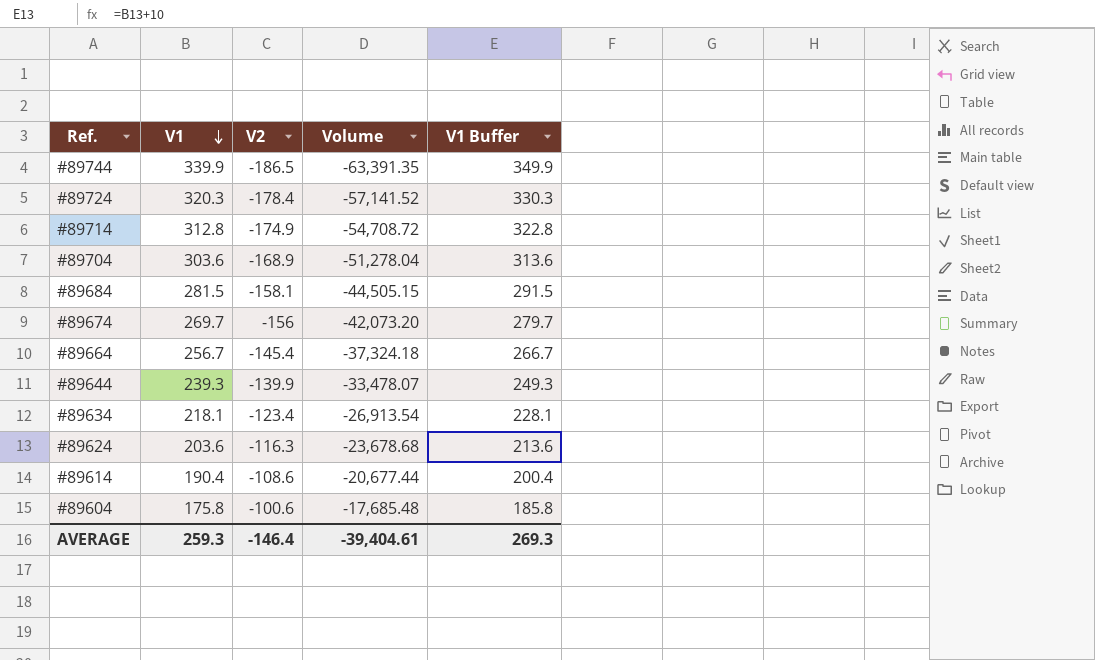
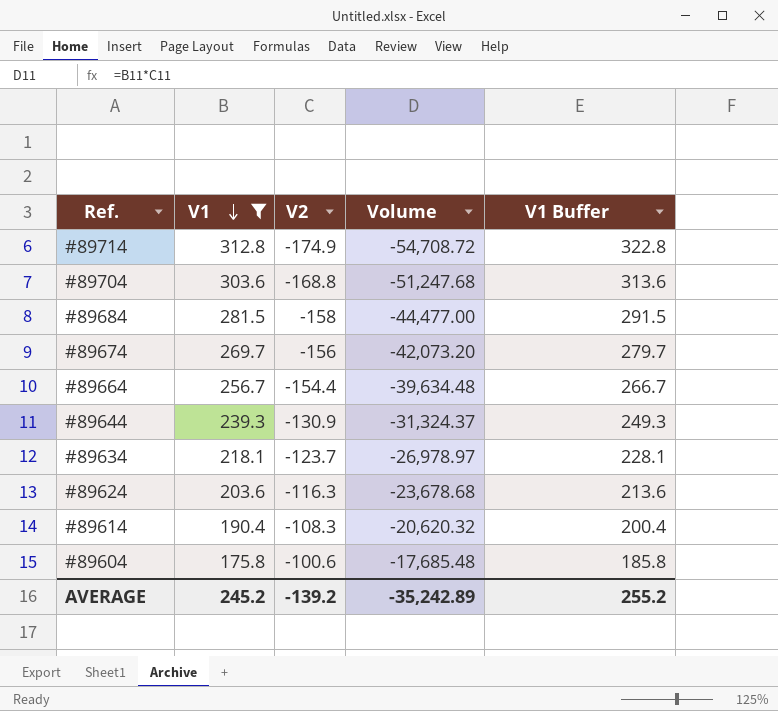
filter: none -> V1 <= 312.8
#89704 | V2: -168.9 -> -168.8
#89704 | Volume: -51,278.04 -> -51,247.68
#89684 | V2: -158.1 -> -158
#89684 | Volume: -44,505.15 -> -44,477.00
#89664 | V2: -145.4 -> -154.4
#89664 | Volume: -37,324.18 -> -39,634.48
#89644 | V2: -139.9 -> -130.9
#89644 | Volume: -33,478.07 -> -31,324.37
#89634 | V2: -123.4 -> -123.7
#89634 | Volume: -26,913.54 -> -26,978.97
#89614 | V2: -108.6 -> -108.3
#89614 | Volume: -20,677.44 -> -20,620.32
AVERAGE | V1: 259.3 -> 245.2
AVERAGE | V2: -146.4 -> -139.2
AVERAGE | Volume: -39,404.61 -> -35,242.89
AVERAGE | V1 Buffer: 269.3 -> 255.2

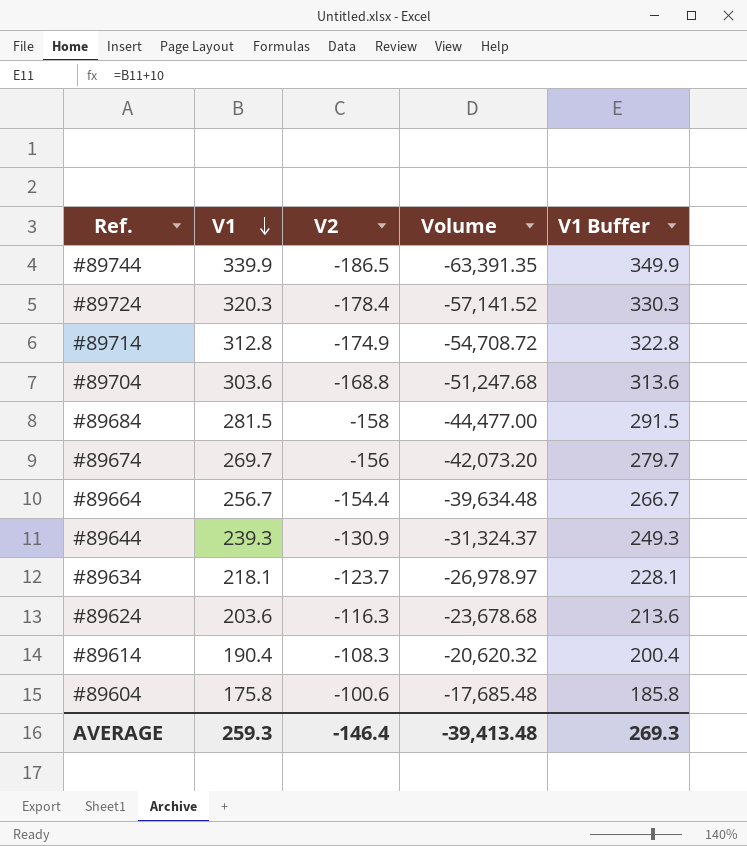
filter: V1 <= 312.8 -> none
AVERAGE | V1: 245.2 -> 259.3
AVERAGE | V2: -139.2 -> -146.4
AVERAGE | Volume: -35,242.89 -> -39,413.48
AVERAGE | V1 Buffer: 255.2 -> 269.3

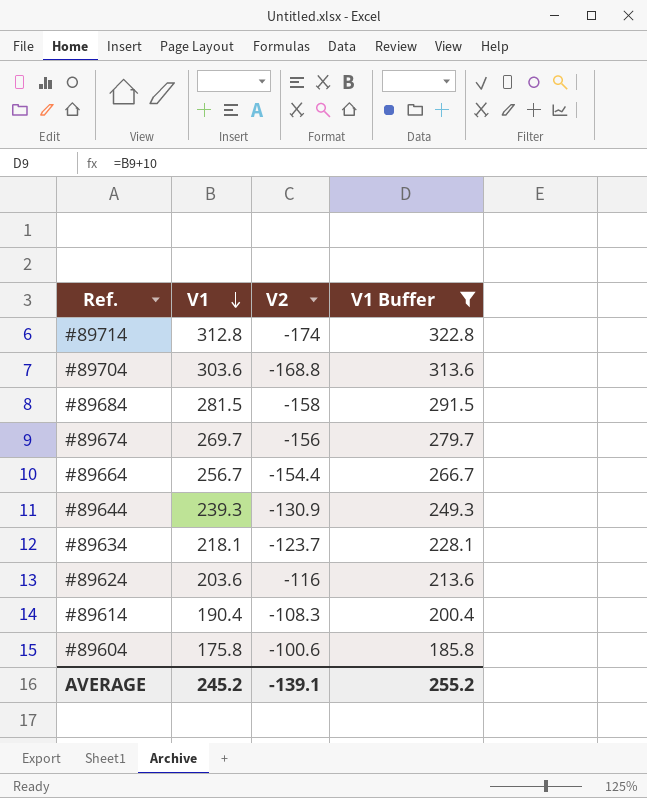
filter: none -> V1 Buffer <= 322.8
column Volume | formula: [V1] * [V2] -> none
#89714 | V2: -174.9 -> -174
#89624 | V2: -116.3 -> -116
AVERAGE | V1: 259.3 -> 245.2
AVERAGE | V2: -146.4 -> -139.1
AVERAGE | V1 Buffer: 269.3 -> 255.2

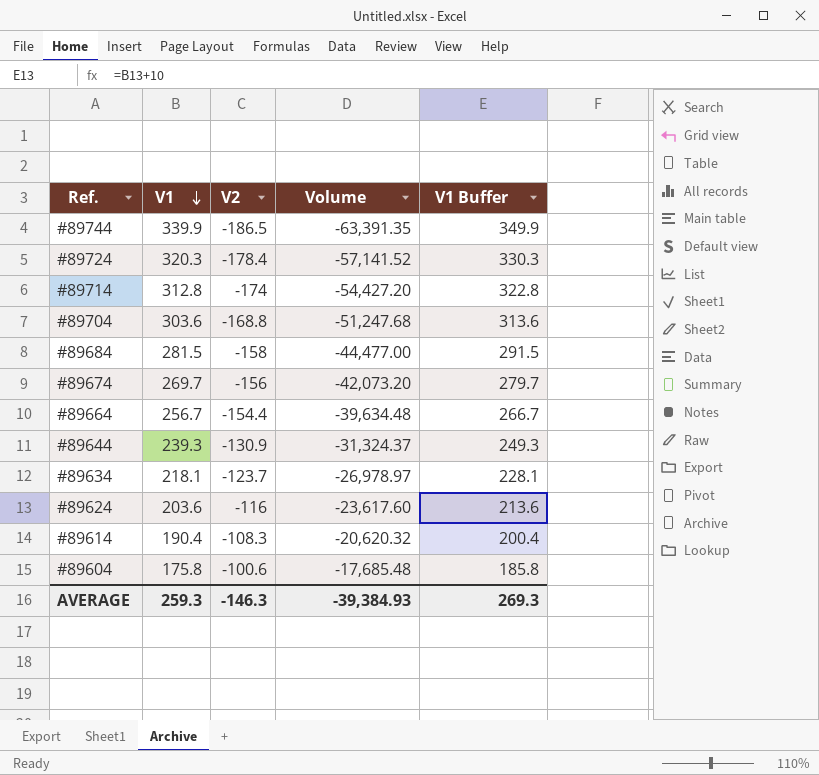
filter: V1 Buffer <= 322.8 -> none
column Volume | formula: none -> [V1] * [V2]
AVERAGE | V1: 245.2 -> 259.3
AVERAGE | V2: -139.1 -> -146.3
AVERAGE | V1 Buffer: 255.2 -> 269.3

